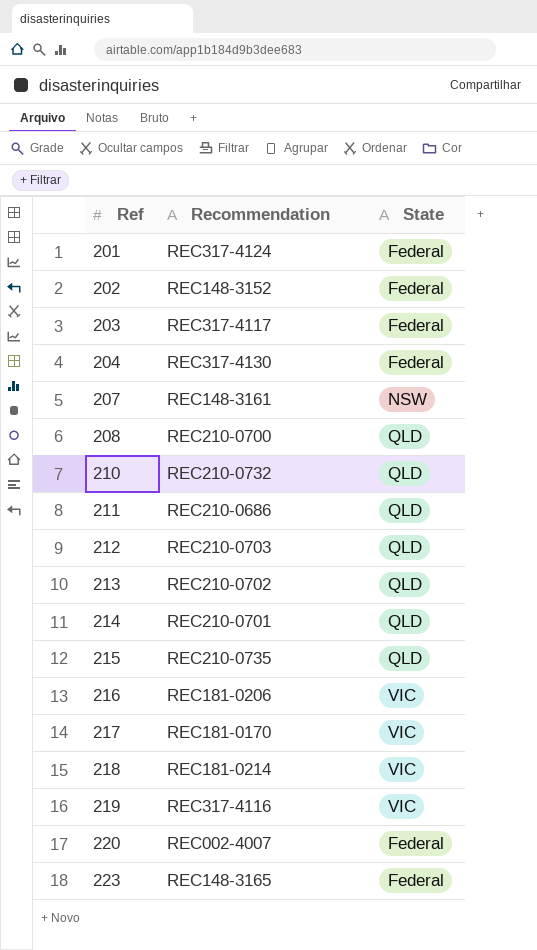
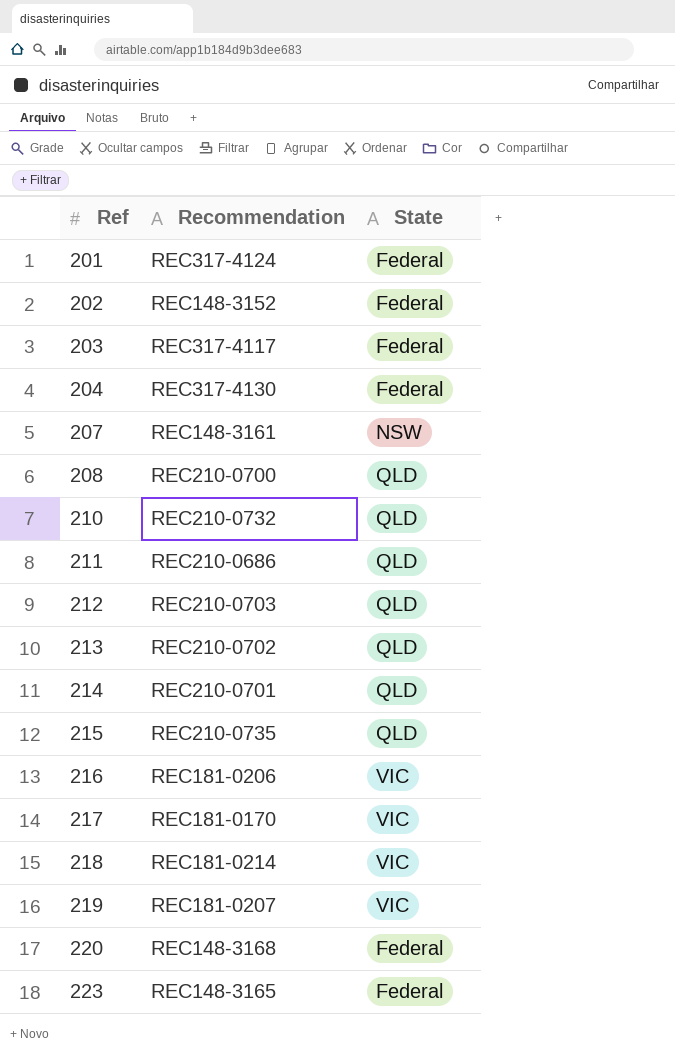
219 | Recommendation: REC317-4116 -> REC181-0207
220 | Recommendation: REC002-4007 -> REC148-3168

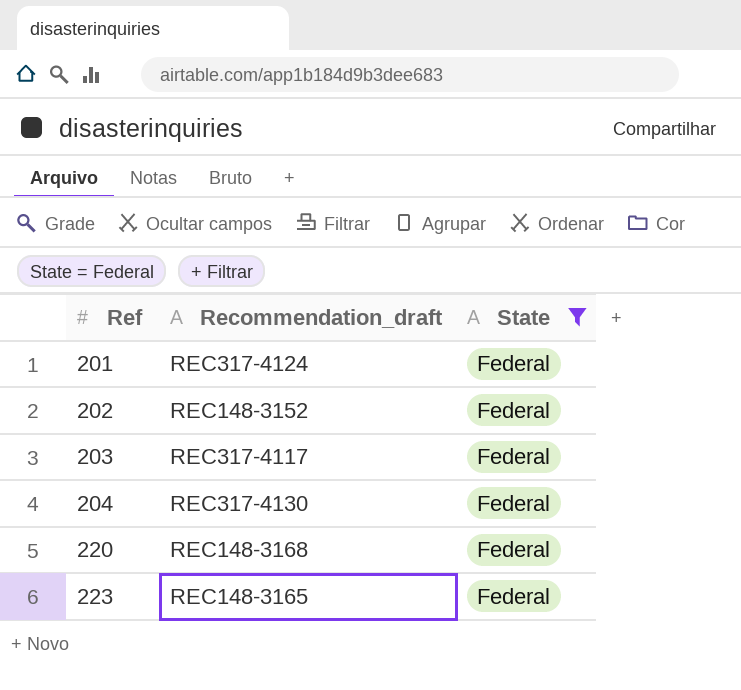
filter: none -> State = Federal
column name: Recommendation -> Recommendation_draft

